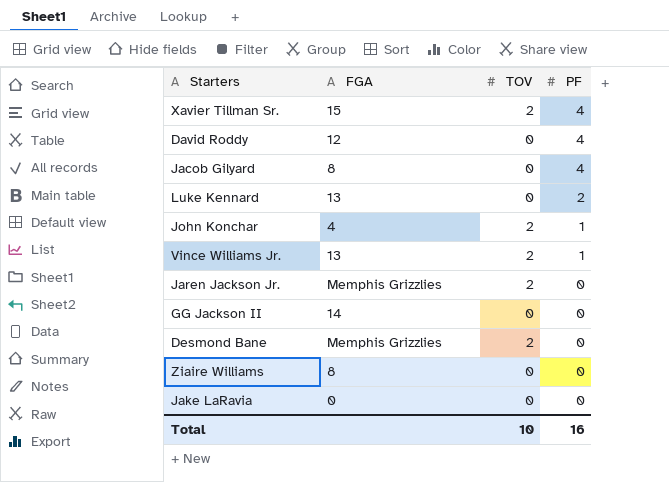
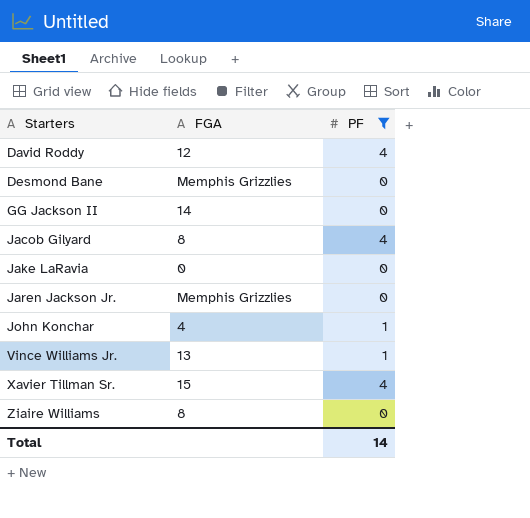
filter: none -> PF != 2
row order: PF descending -> Starters ascending
column TOV | position: 3 -> none
Total | PF: 16 -> 14

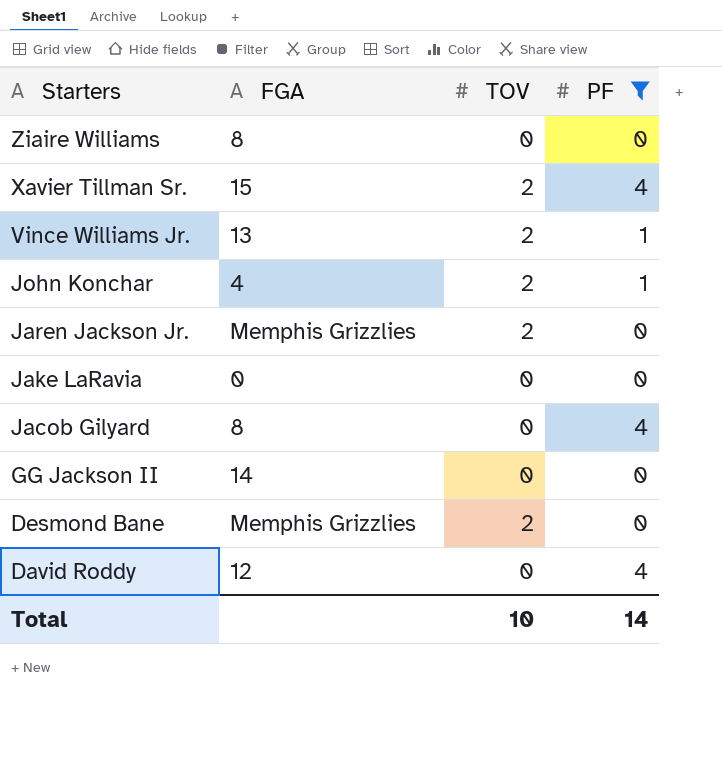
row order: Starters ascending -> Starters descending
column TOV | position: none -> 3

